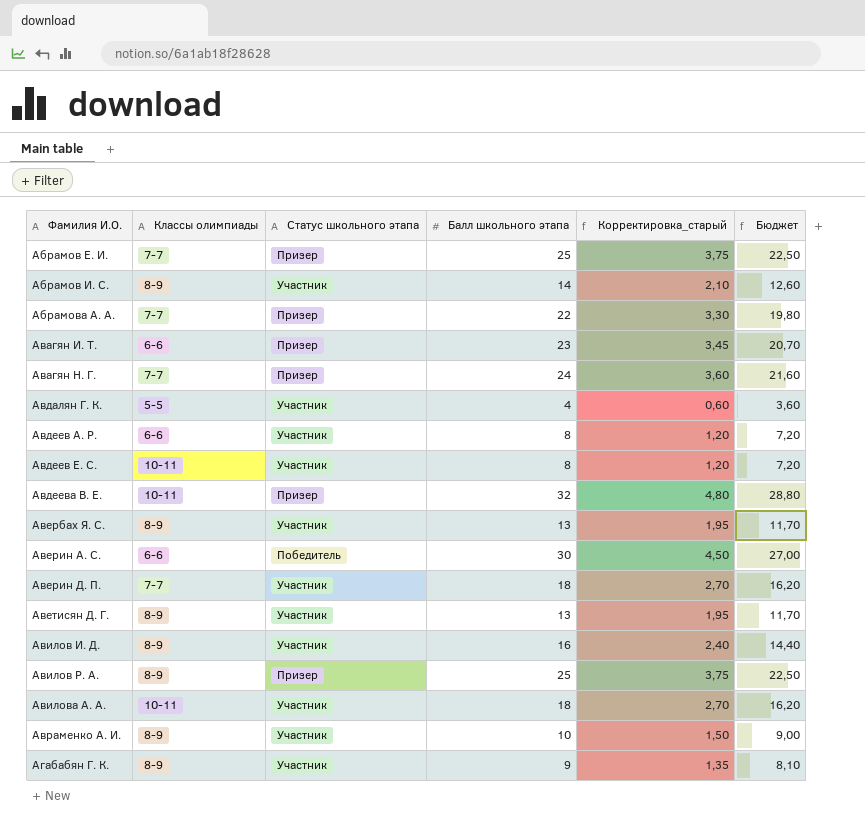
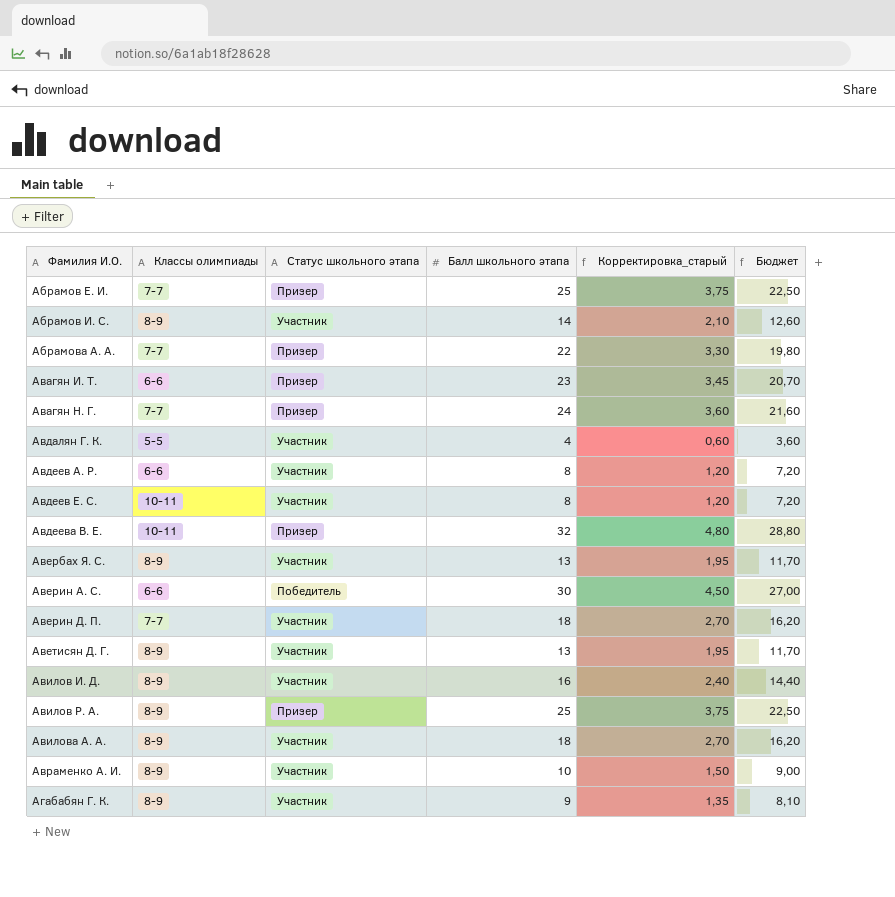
Авилова А. А. | Классы олимпиады: 10-11 -> 8-9

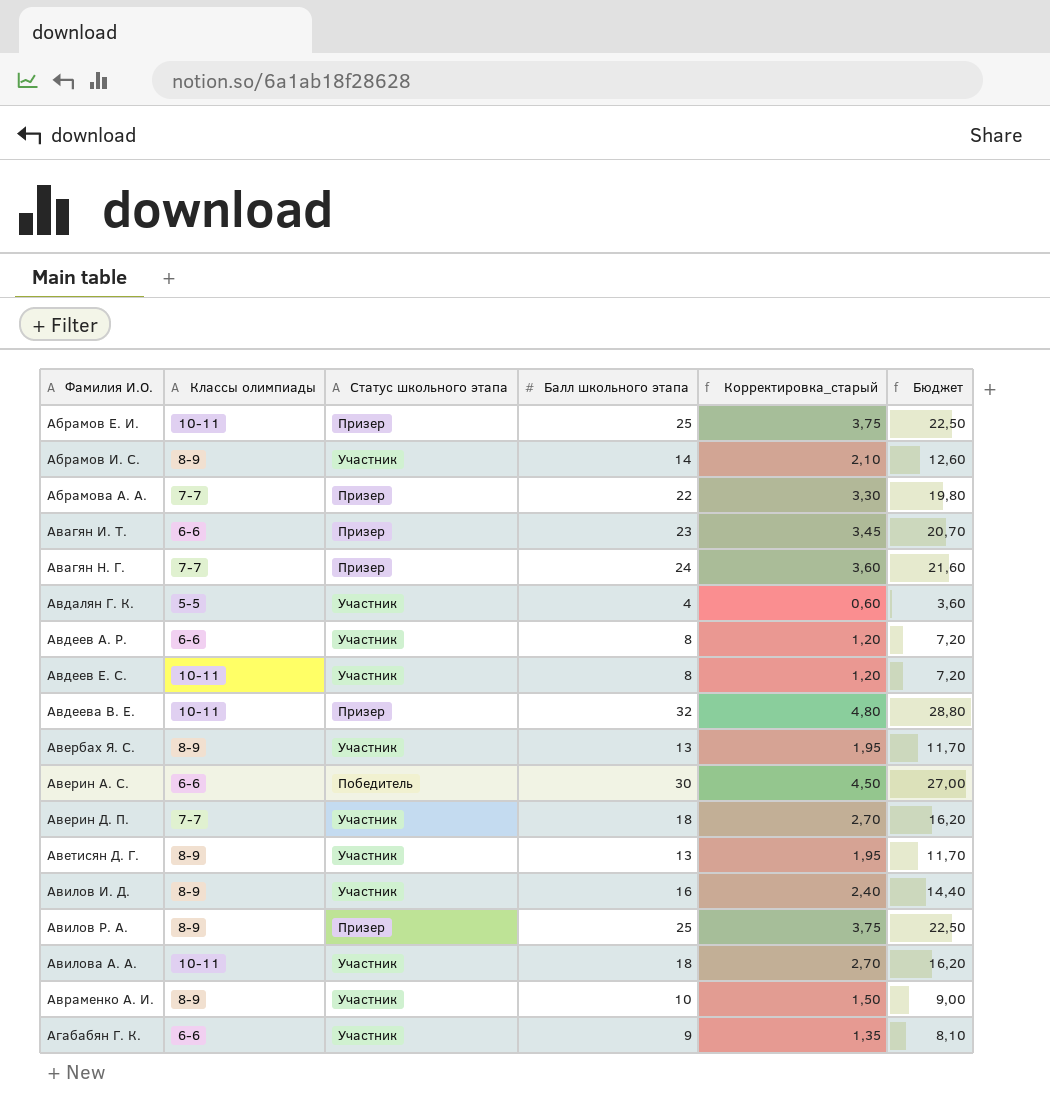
Абрамов Е. И. | Классы олимпиады: 7-7 -> 10-11
Авилова А. А. | Классы олимпиады: 8-9 -> 10-11
Агабабян Г. К. | Классы олимпиады: 8-9 -> 6-6

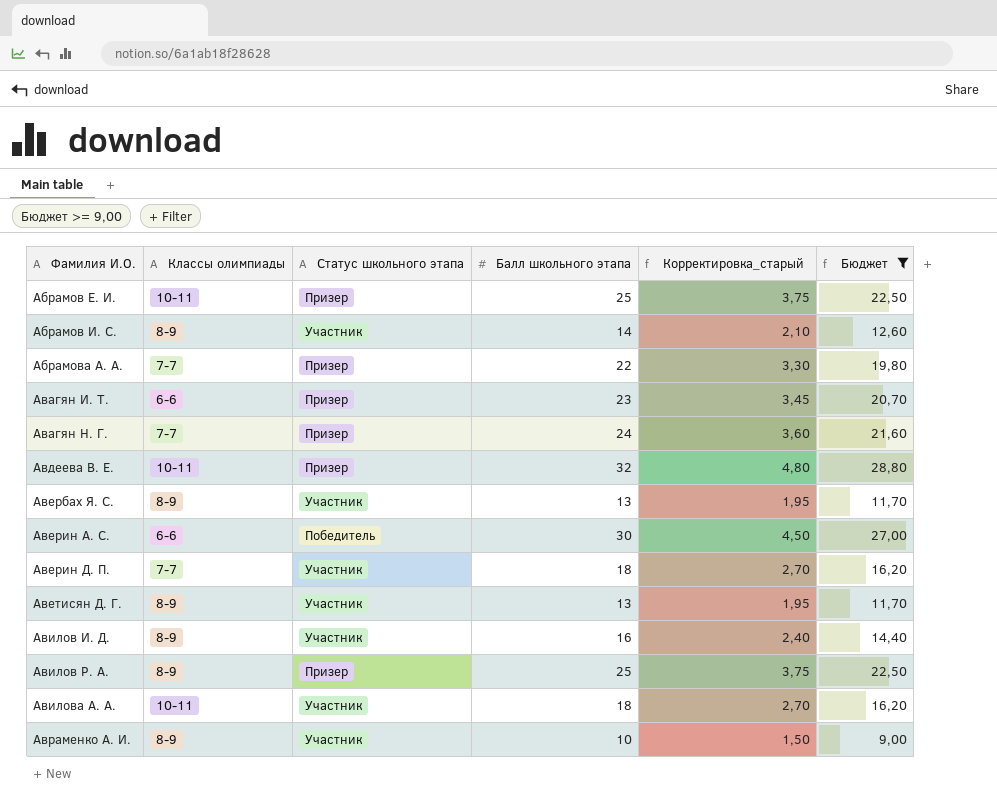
filter: none -> Бюджет >= 9,00

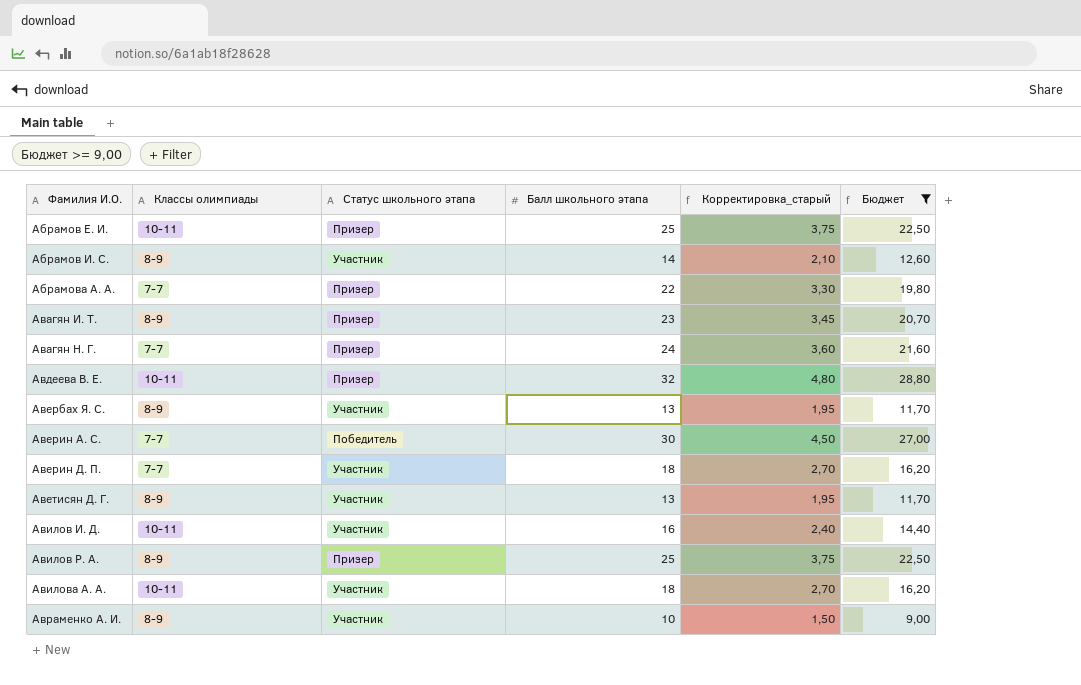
Авагян И. Т. | Классы олимпиады: 6-6 -> 8-9
Аверин А. С. | Классы олимпиады: 6-6 -> 7-7
Авилов И. Д. | Классы олимпиады: 8-9 -> 10-11

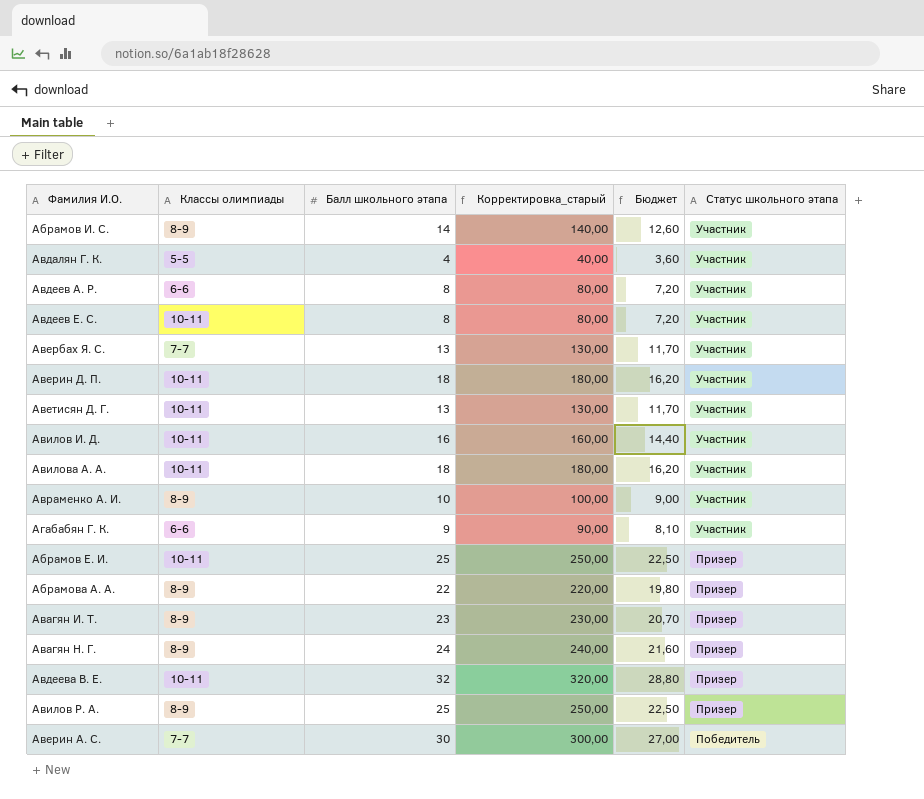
filter: Бюджет >= 9,00 -> none
row order: Фамилия И.О. ascending -> Статус школьного этапа descending
column Корректировка_старый | formula: [Балл школьного этапа] * 0,15 -> [Балл школьного этапа] * 10
column Статус школьного этапа | position: 3 -> 6
Авербах Я. С. | Классы олимпиады: 8-9 -> 7-7
Аверин Д. П. | Классы олимпиады: 7-7 -> 10-11
Аветисян Д. Г. | Классы олимпиады: 8-9 -> 10-11
Абрамова А. А. | Классы олимпиады: 7-7 -> 8-9
Авагян Н. Г. | Классы олимпиады: 7-7 -> 8-9

